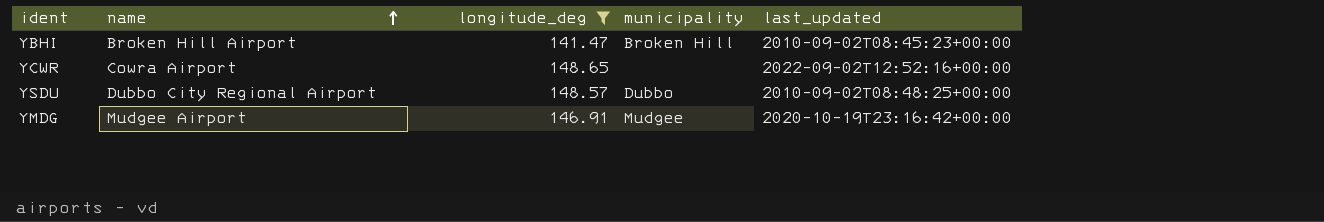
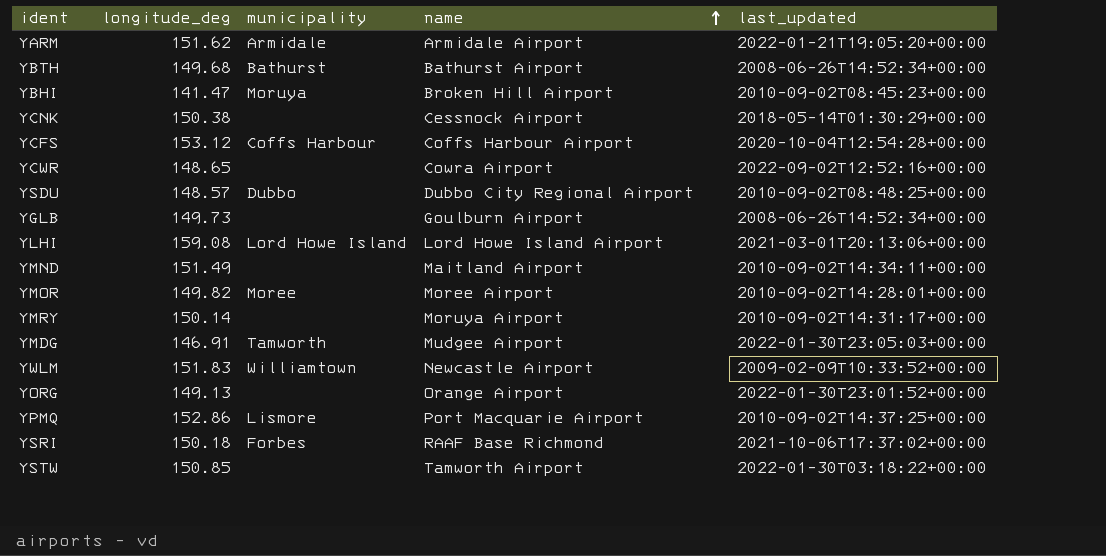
filter: longitude_deg <= 148.65 -> none
column name | position: 2 -> 4
YBHI | municipality: Broken Hill -> Moruya
YMDG | municipality: Mudgee -> Tamworth
YMDG | last_updated: 2020-10-19T23:16:42+00:00 -> 2022-01-30T23:05:03+00:00

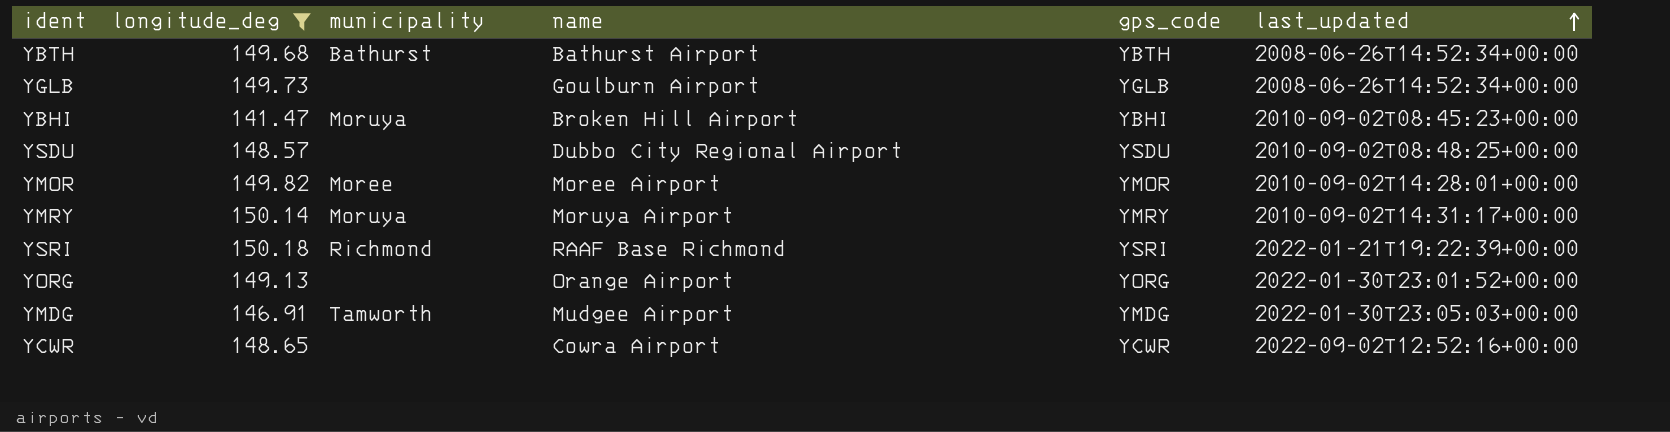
filter: none -> longitude_deg <= 150.18
row order: name ascending -> last_updated ascending
column gps_code | position: none -> 5
YSDU | municipality: Dubbo -> none
YMRY | municipality: none -> Moruya
YSRI | municipality: Forbes -> Richmond
YSRI | last_updated: 2021-10-06T17:37:02+00:00 -> 2022-01-21T19:22:39+00:00

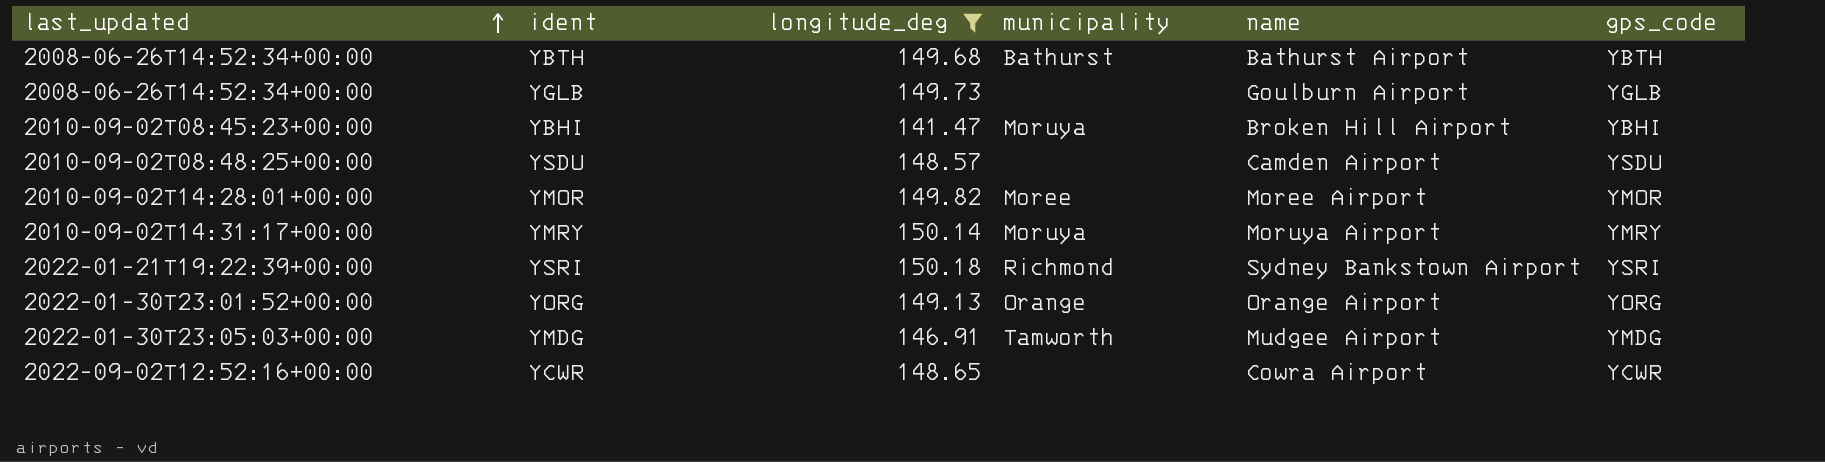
column last_updated | position: 6 -> 1
YSDU | name: Dubbo City Regional Airport -> Camden Airport
YSRI | name: RAAF Base Richmond -> Sydney Bankstown Airport
YORG | municipality: none -> Orange

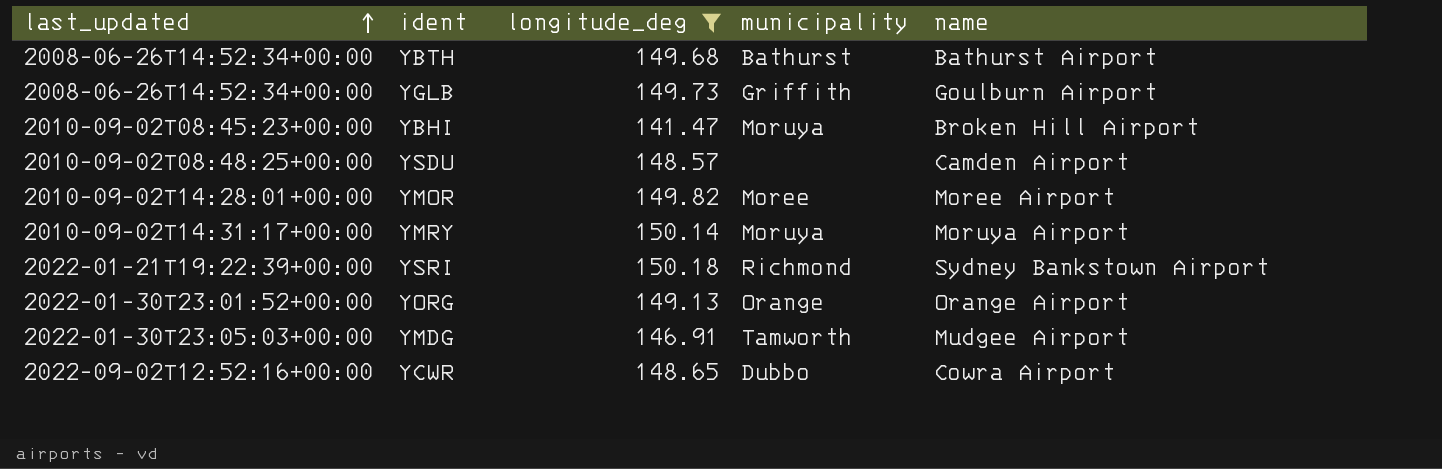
column gps_code | position: 6 -> none
YGLB | municipality: none -> Griffith
YCWR | municipality: none -> Dubbo

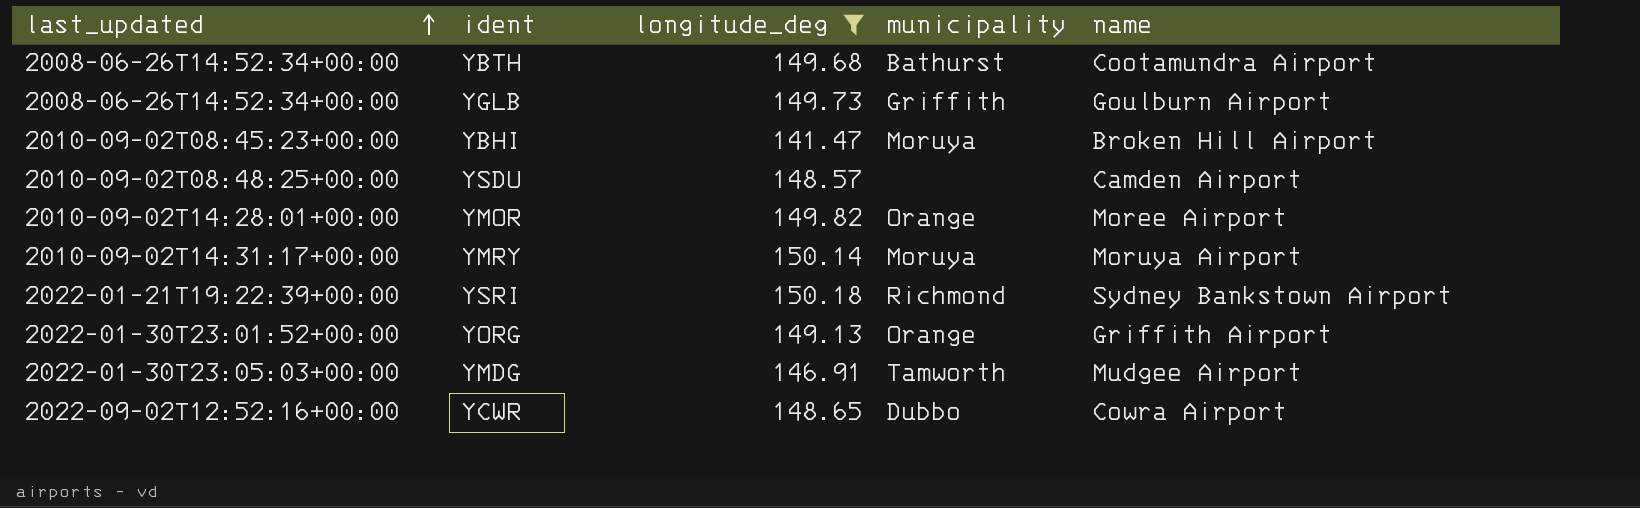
YBTH | name: Bathurst Airport -> Cootamundra Airport
YMOR | municipality: Moree -> Orange
YORG | name: Orange Airport -> Griffith Airport

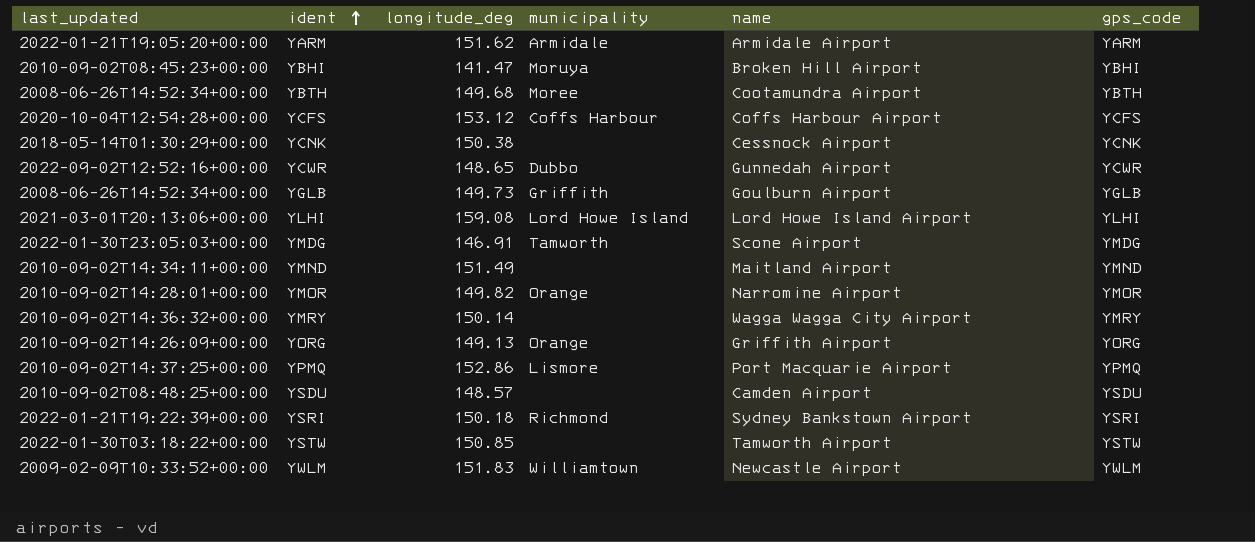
filter: longitude_deg <= 150.18 -> none
row order: last_updated ascending -> ident ascending
column gps_code | position: none -> 6
YBTH | municipality: Bathurst -> Moree
YCWR | name: Cowra Airport -> Gunnedah Airport
YMDG | name: Mudgee Airport -> Scone Airport
YMOR | name: Moree Airport -> Narromine Airport
YMRY | last_updated: 2010-09-02T14:31:17+00:00 -> 2010-09-02T14:36:32+00:00
YMRY | municipality: Moruya -> none
YMRY | name: Moruya Airport -> Wagga Wagga City Airport
YORG | last_updated: 2022-01-30T23:01:52+00:00 -> 2010-09-02T14:26:09+00:00

